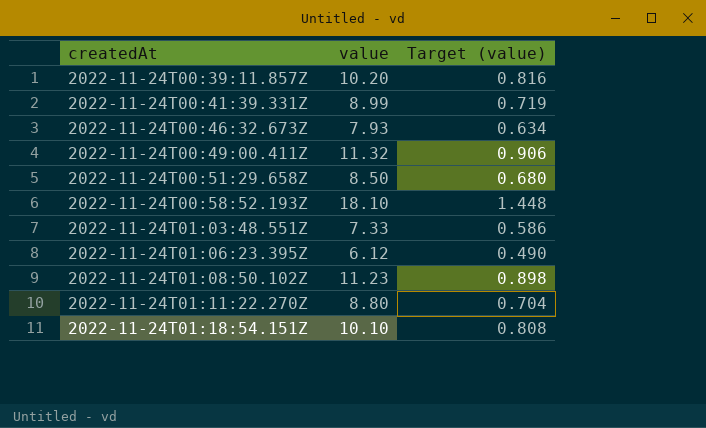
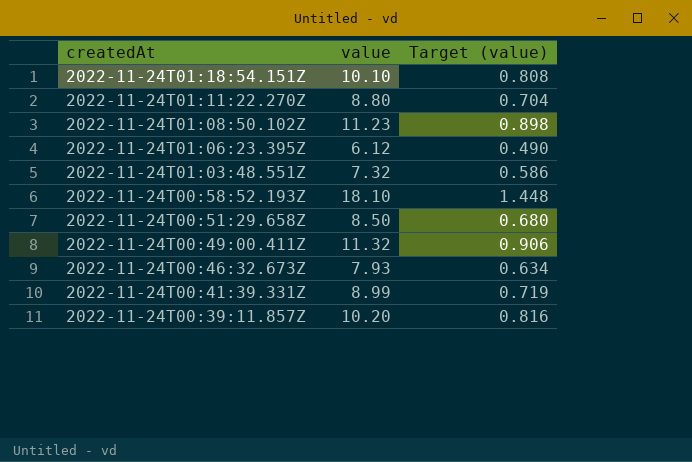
row order: createdAt ascending -> createdAt descending
2022-11-24T01:03:48.551Z | value: 7.33 -> 7.32

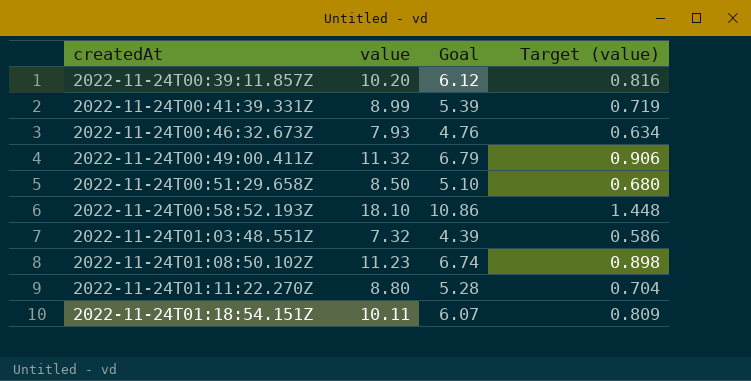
row order: createdAt descending -> createdAt ascending
column Goal | formula: none -> [value] * 0.6
row 2022-11-24T01:06:23.395Z: 6.12 | 0.490 -> none
2022-11-24T01:18:54.151Z | value: 10.10 -> 10.11
2022-11-24T01:18:54.151Z | Target (value): 0.808 -> 0.809

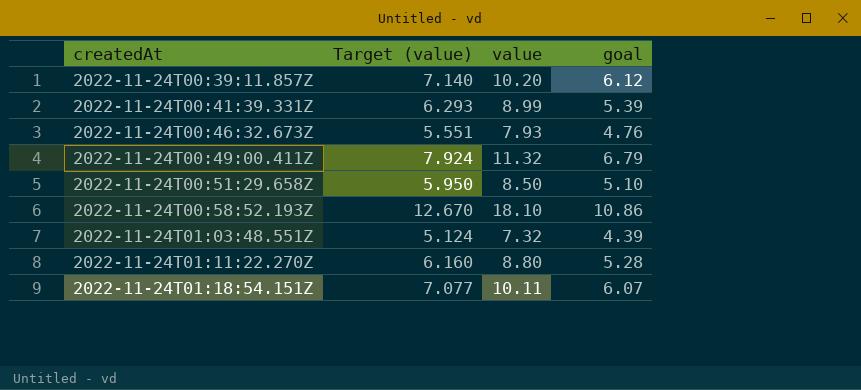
column Target (value) | formula: [value] * 0.08 -> [value] * 0.7
column Target (value) | position: 4 -> 2
column name: Goal -> goal
row 2022-11-24T01:08:50.102Z: 11.23 | 6.74 | 0.898 -> none

